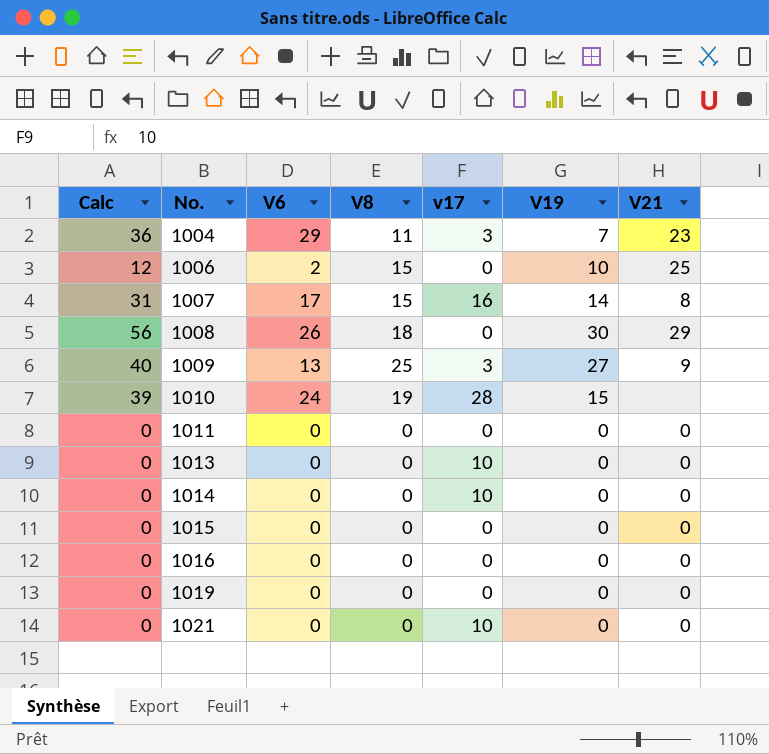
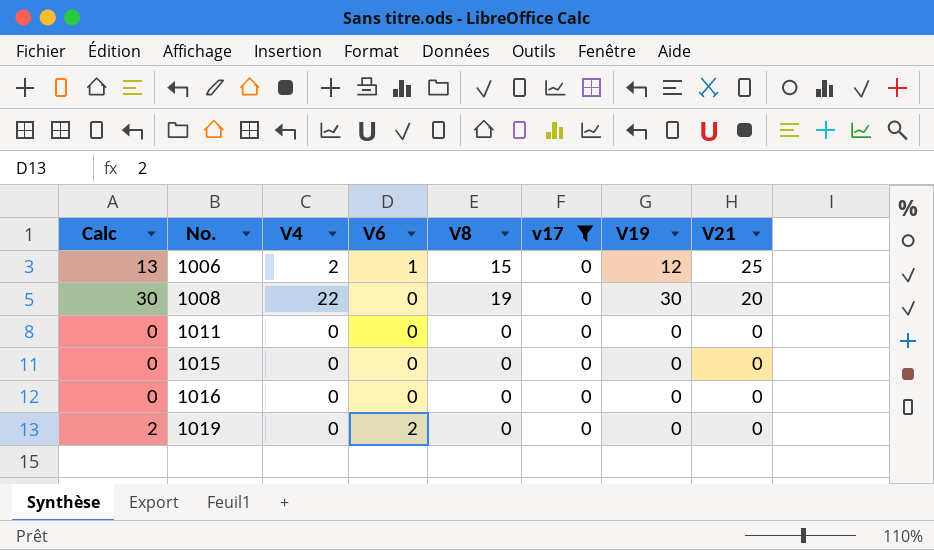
filter: none -> v17 = 0
column V4 | position: none -> 3
1006 | Calc: 12 -> 13
1006 | V6: 2 -> 1
1006 | V19: 10 -> 12
1008 | Calc: 56 -> 30
1008 | V6: 26 -> 0
1008 | V8: 18 -> 19
1008 | V21: 29 -> 20
1019 | Calc: 0 -> 2
1019 | V6: 0 -> 2

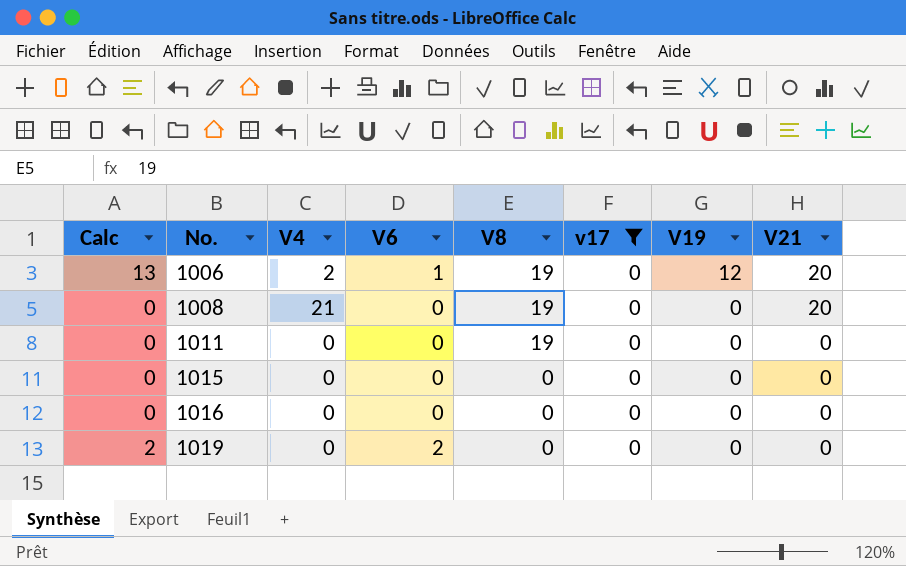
1006 | V8: 15 -> 19
1006 | V21: 25 -> 20
1008 | Calc: 30 -> 0
1008 | V4: 22 -> 21
1008 | V19: 30 -> 0
1011 | V8: 0 -> 19

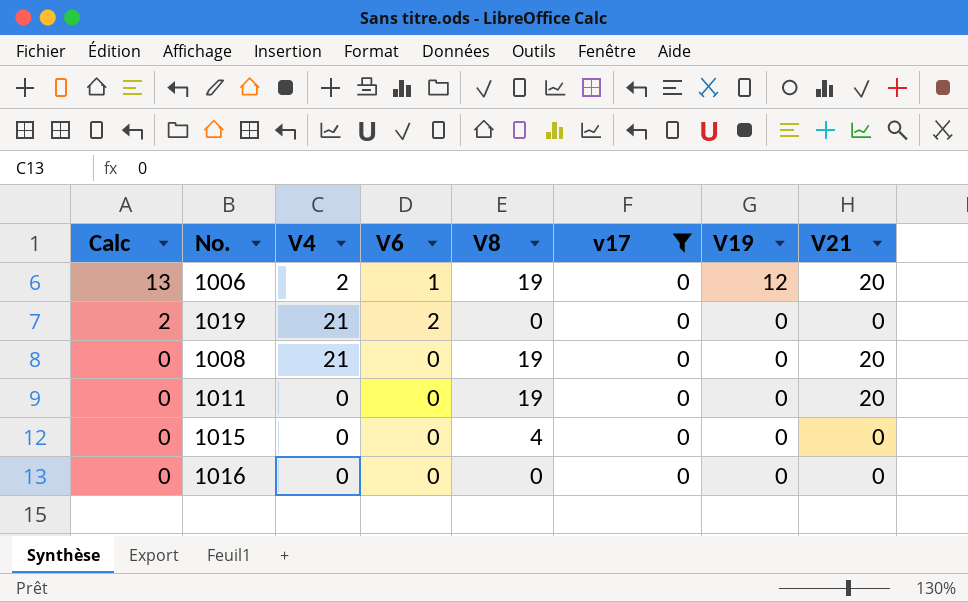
row order: No. ascending -> Calc descending
1019 | V4: 0 -> 21
1011 | V21: 0 -> 20
1015 | V8: 0 -> 4

